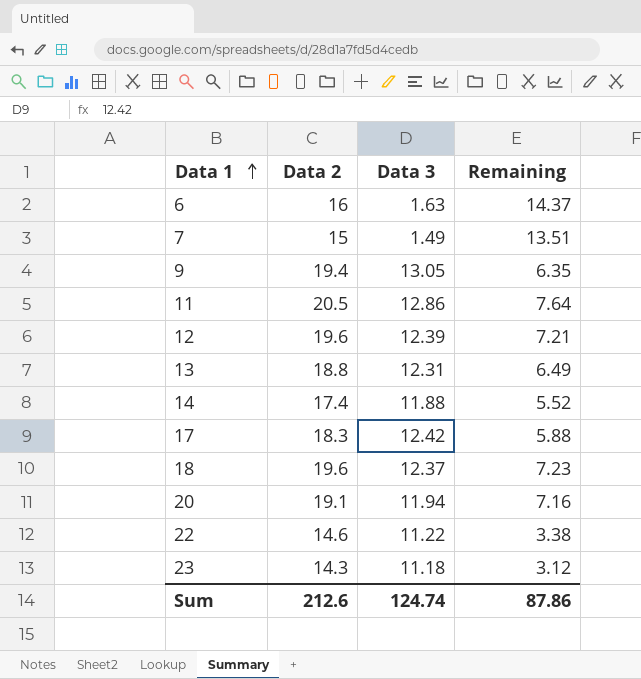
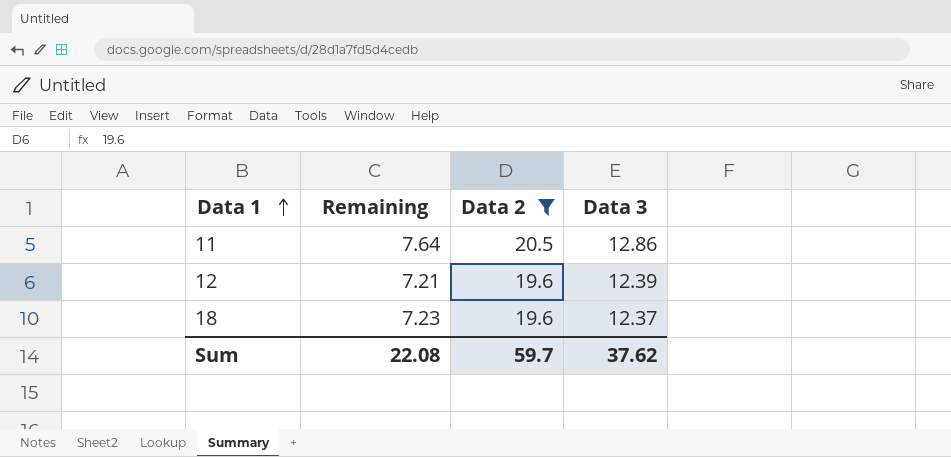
filter: none -> Data 2 >= 19.6
column Remaining | position: 4 -> 2
Sum | Remaining: 87.86 -> 22.08
Sum | Data 2: 212.6 -> 59.7
Sum | Data 3: 124.74 -> 37.62

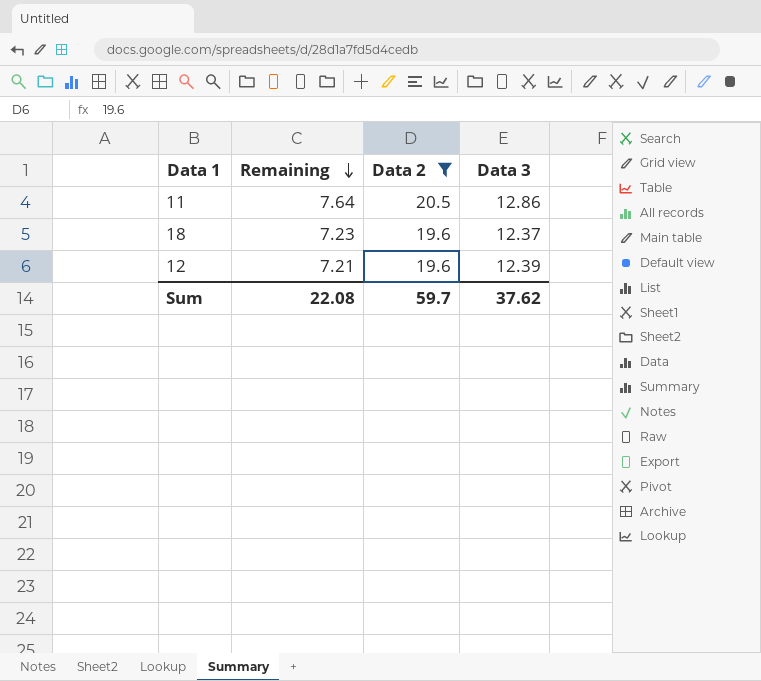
row order: Data 1 ascending -> Remaining descending

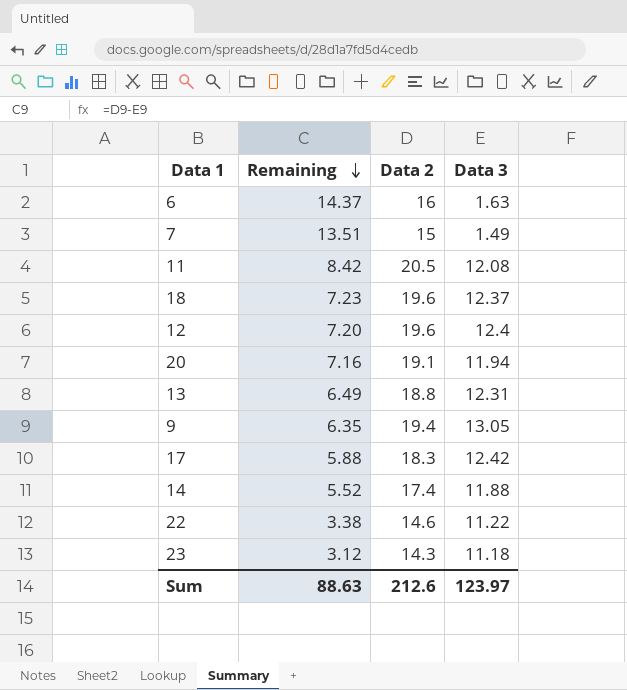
filter: Data 2 >= 19.6 -> none
11 | Remaining: 7.64 -> 8.42
11 | Data 3: 12.86 -> 12.08
12 | Remaining: 7.21 -> 7.20
12 | Data 3: 12.39 -> 12.4
Sum | Remaining: 22.08 -> 88.63
Sum | Data 2: 59.7 -> 212.6
Sum | Data 3: 37.62 -> 123.97

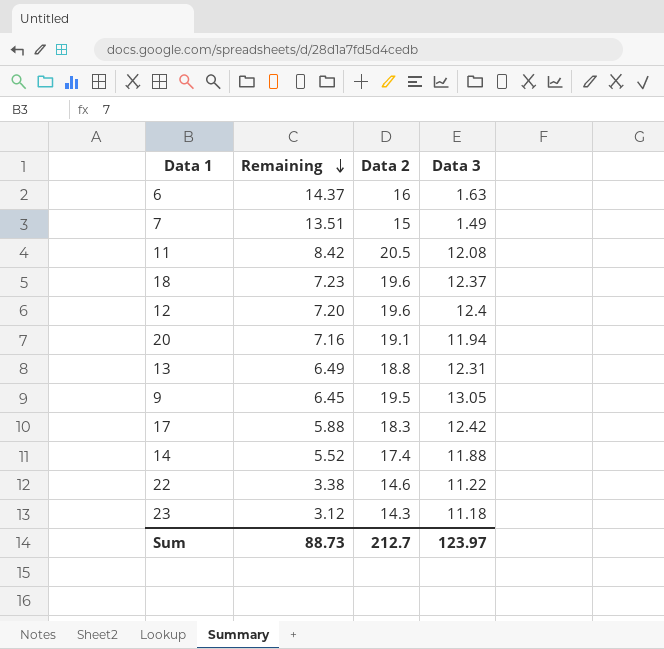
9 | Remaining: 6.35 -> 6.45
9 | Data 2: 19.4 -> 19.5
Sum | Remaining: 88.63 -> 88.73
Sum | Data 2: 212.6 -> 212.7

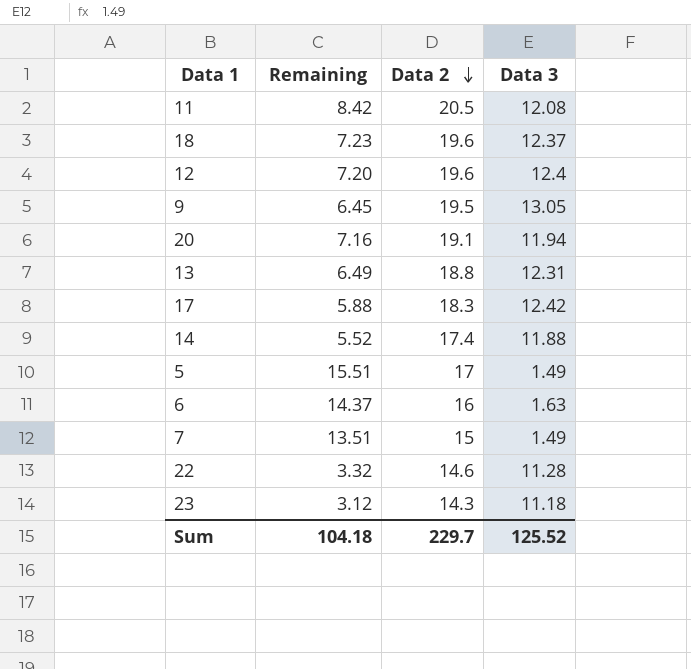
row order: Remaining descending -> Data 2 descending
row 5: none -> 15.51 | 17 | 1.49
22 | Remaining: 3.38 -> 3.32
22 | Data 3: 11.22 -> 11.28
Sum | Remaining: 88.73 -> 104.18
Sum | Data 2: 212.7 -> 229.7
Sum | Data 3: 123.97 -> 125.52

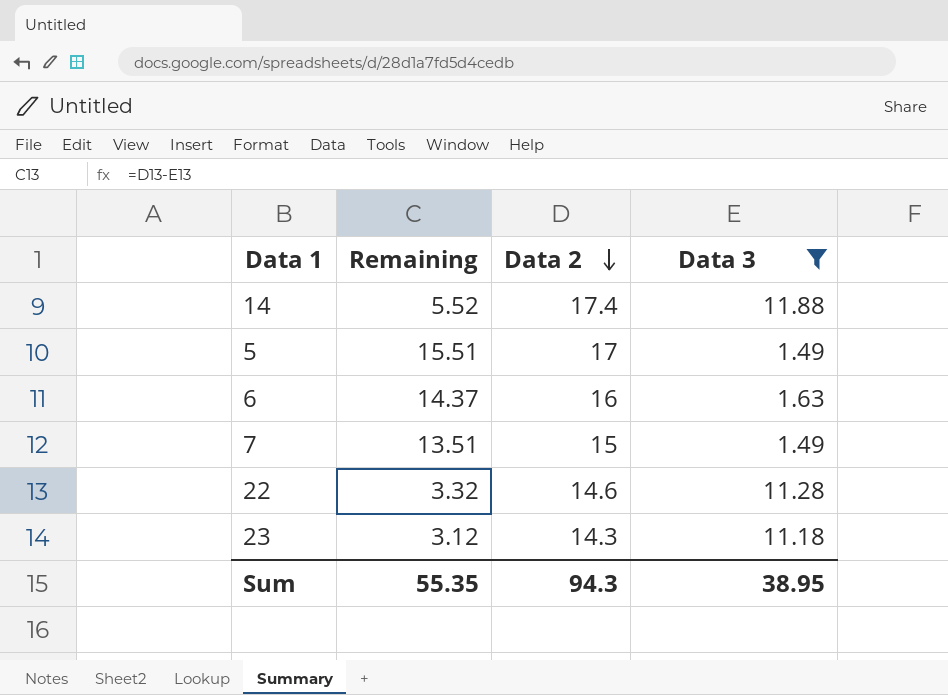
filter: none -> Data 3 <= 11.88
Sum | Remaining: 104.18 -> 55.35
Sum | Data 2: 229.7 -> 94.3
Sum | Data 3: 125.52 -> 38.95

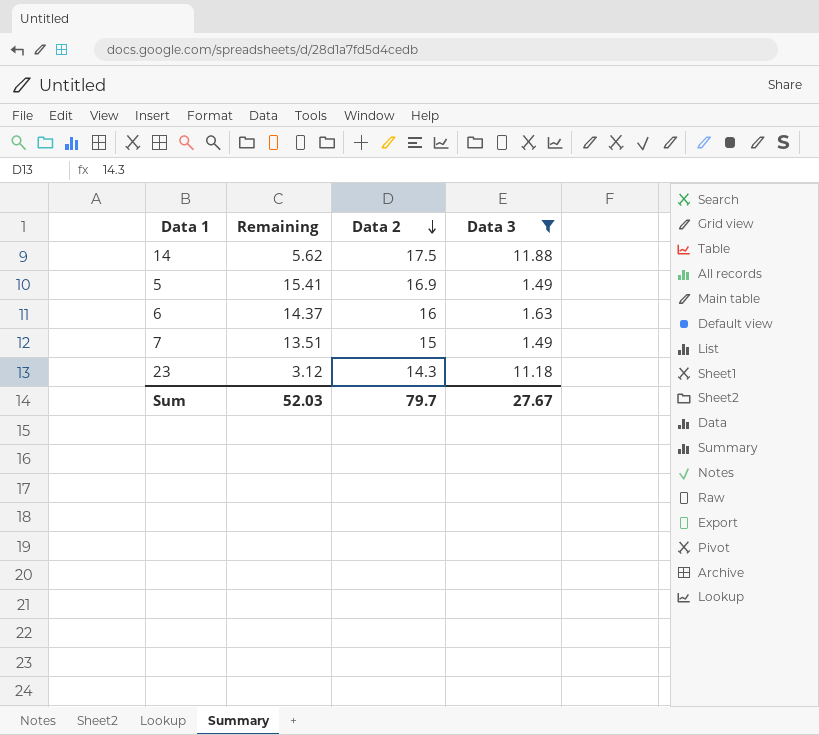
row 22: 3.32 | 14.6 | 11.28 -> none
14 | Remaining: 5.52 -> 5.62
14 | Data 2: 17.4 -> 17.5
5 | Remaining: 15.51 -> 15.41
5 | Data 2: 17 -> 16.9
Sum | Remaining: 55.35 -> 52.03
Sum | Data 2: 94.3 -> 79.7
Sum | Data 3: 38.95 -> 27.67

